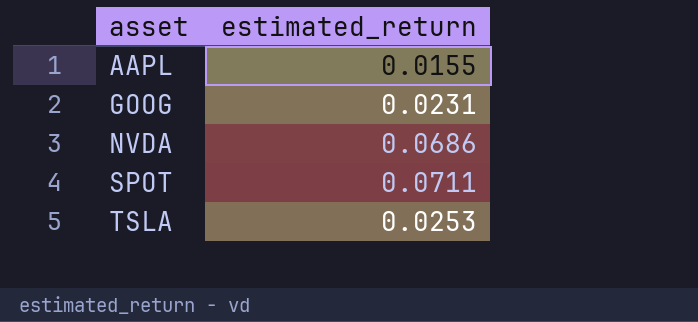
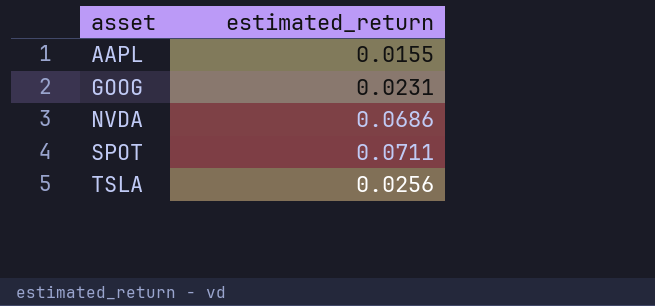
TSLA | estimated_return: 0.0253 -> 0.0256

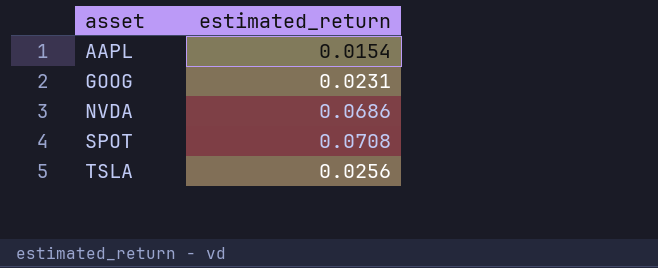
AAPL | estimated_return: 0.0155 -> 0.0154
SPOT | estimated_return: 0.0711 -> 0.0708

